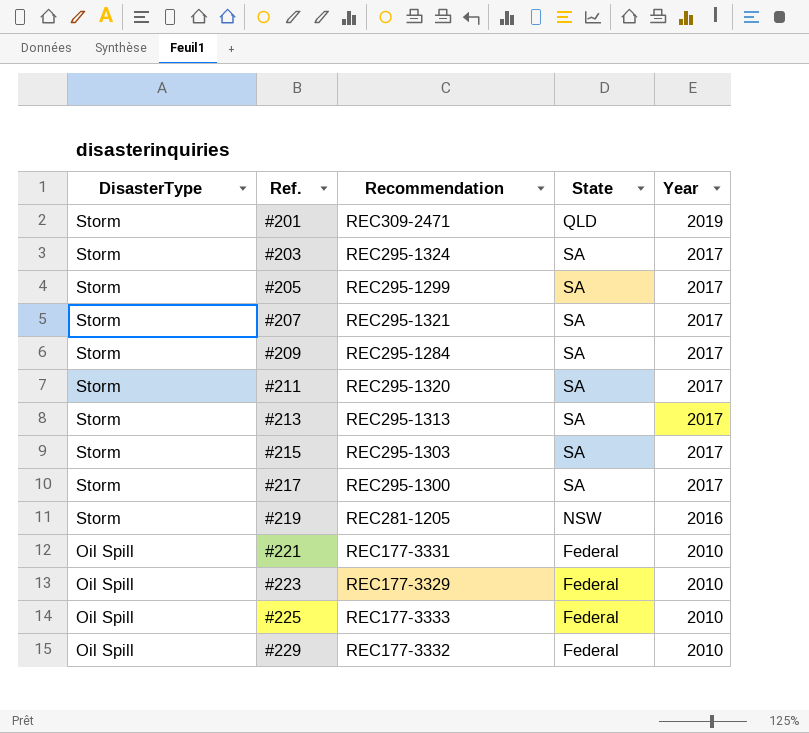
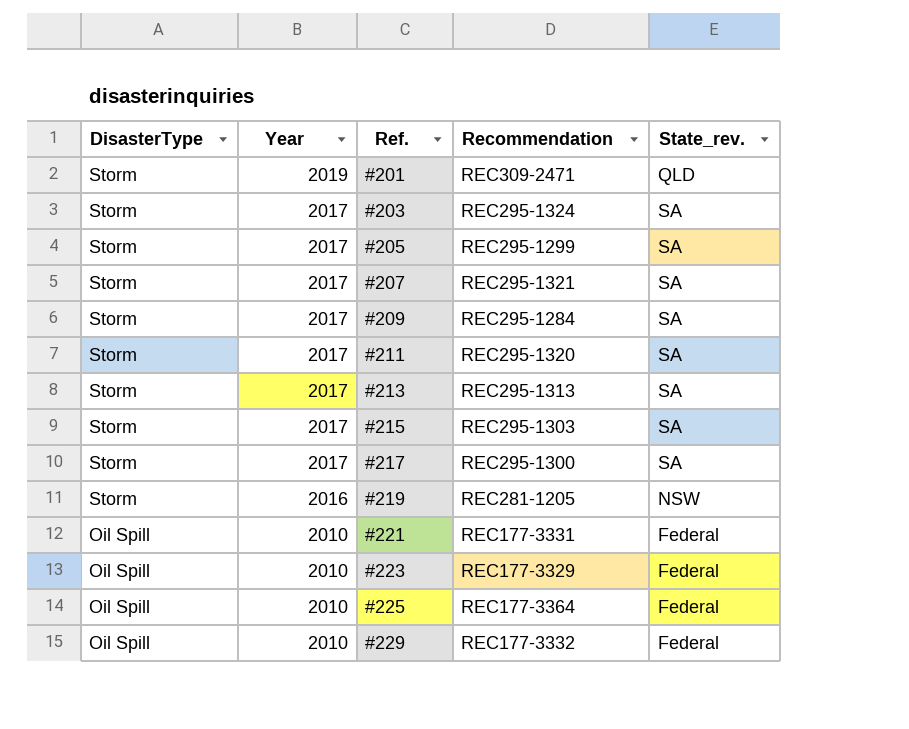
column Year | position: 5 -> 2
column name: State -> State_rev.
#225 | Recommendation: REC177-3333 -> REC177-3364

